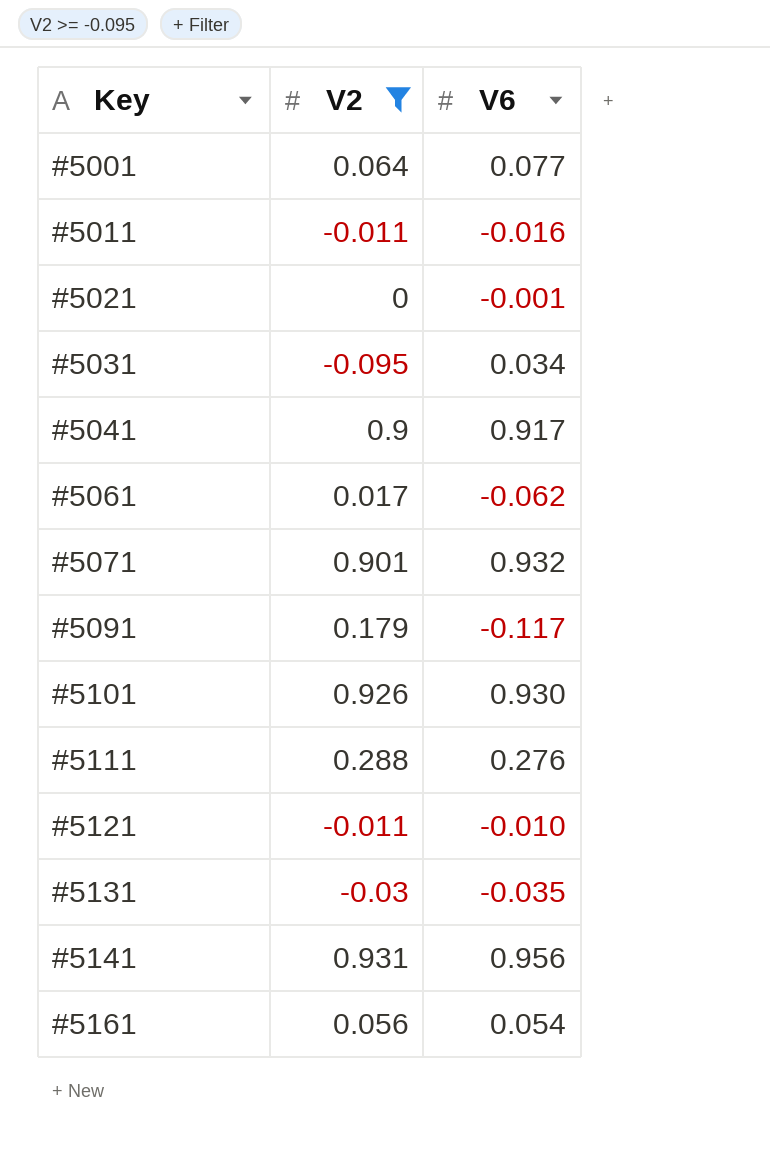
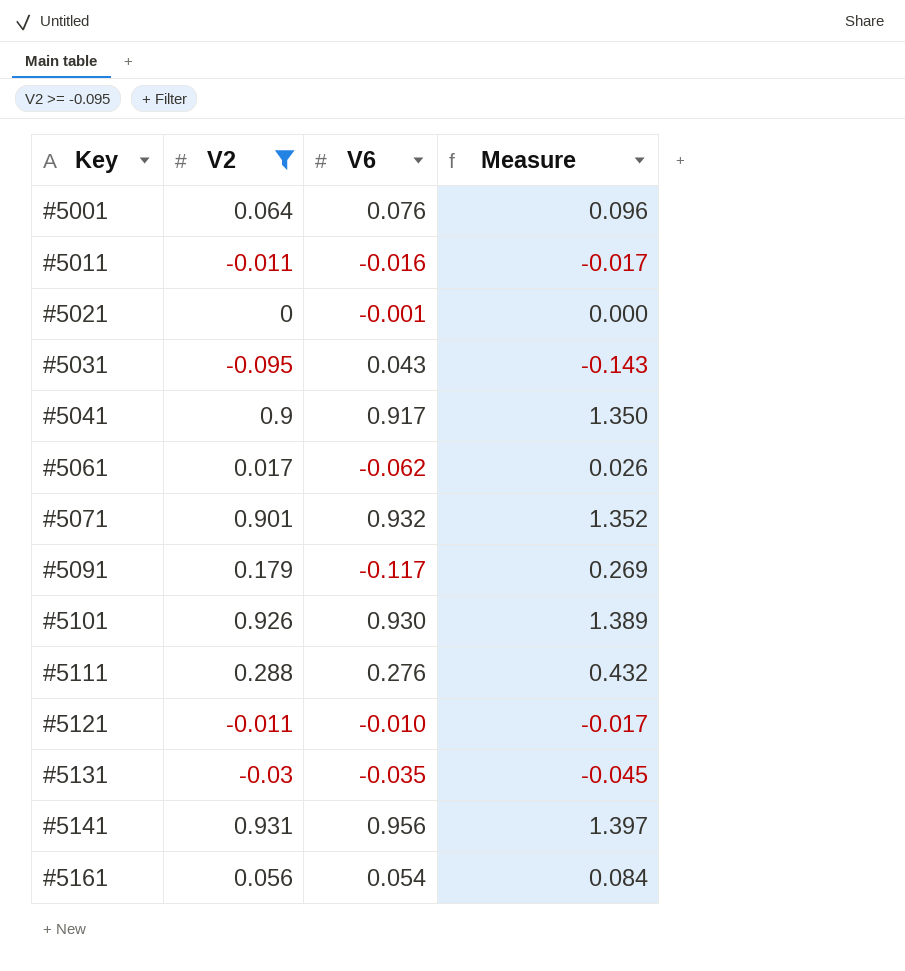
column Measure | formula: none -> [V2] * 1.5
#5001 | V6: 0.077 -> 0.076
#5031 | V6: 0.034 -> 0.043

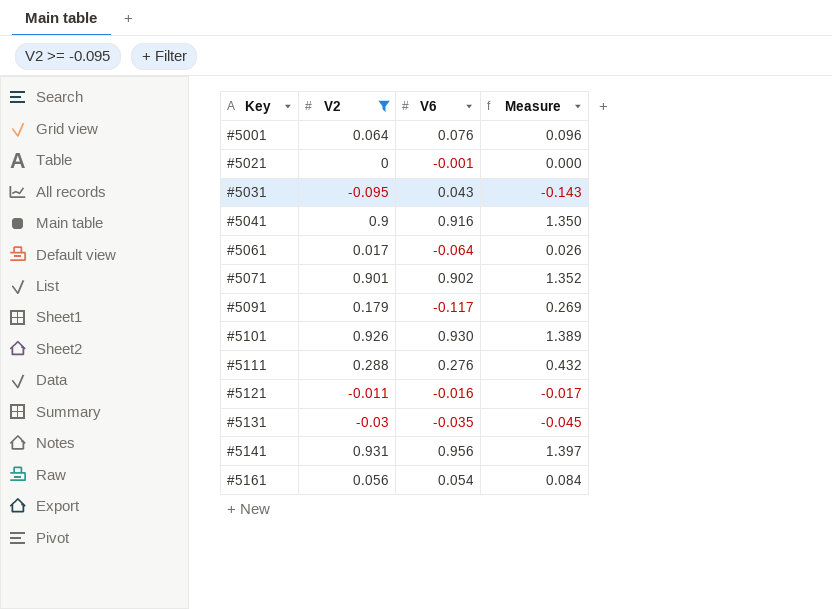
row #5011: -0.011 | -0.016 | -0.017 -> none
#5041 | V6: 0.917 -> 0.916
#5061 | V6: -0.062 -> -0.064
#5071 | V6: 0.932 -> 0.902
#5121 | V6: -0.010 -> -0.016

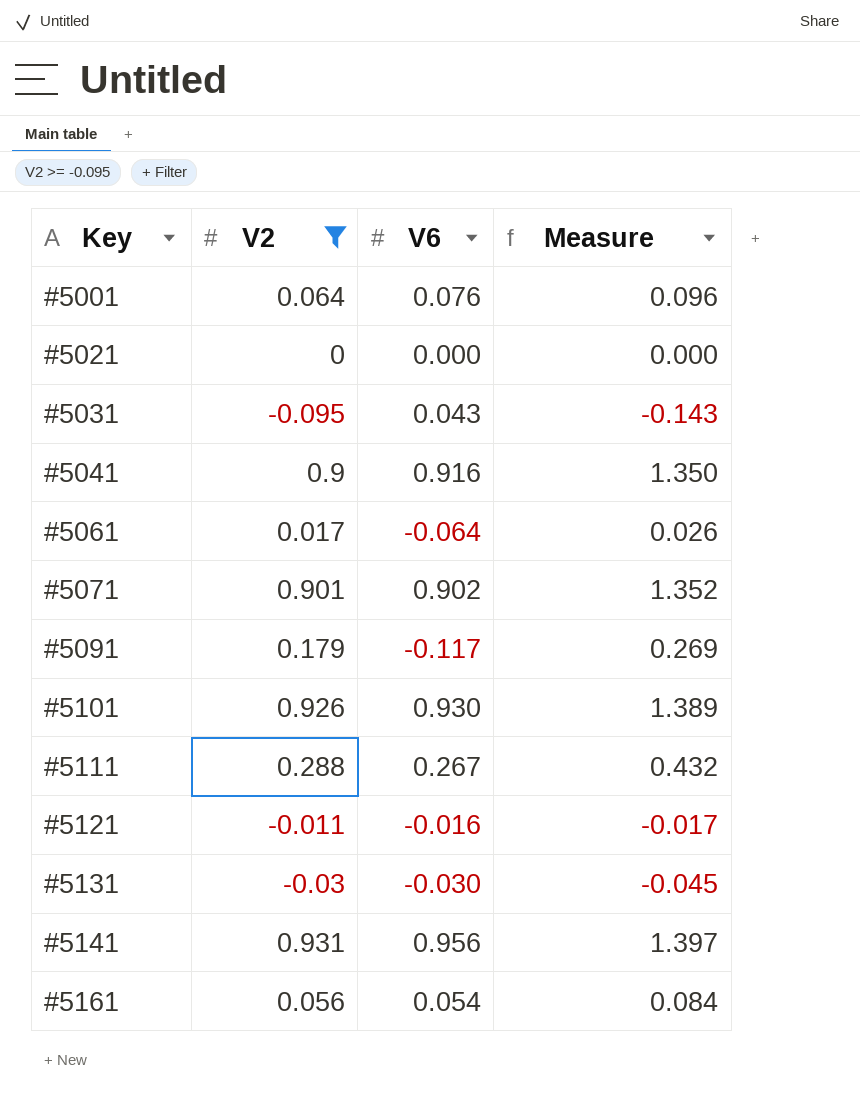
#5021 | V6: -0.001 -> 0.000
#5111 | V6: 0.276 -> 0.267
#5131 | V6: -0.035 -> -0.030

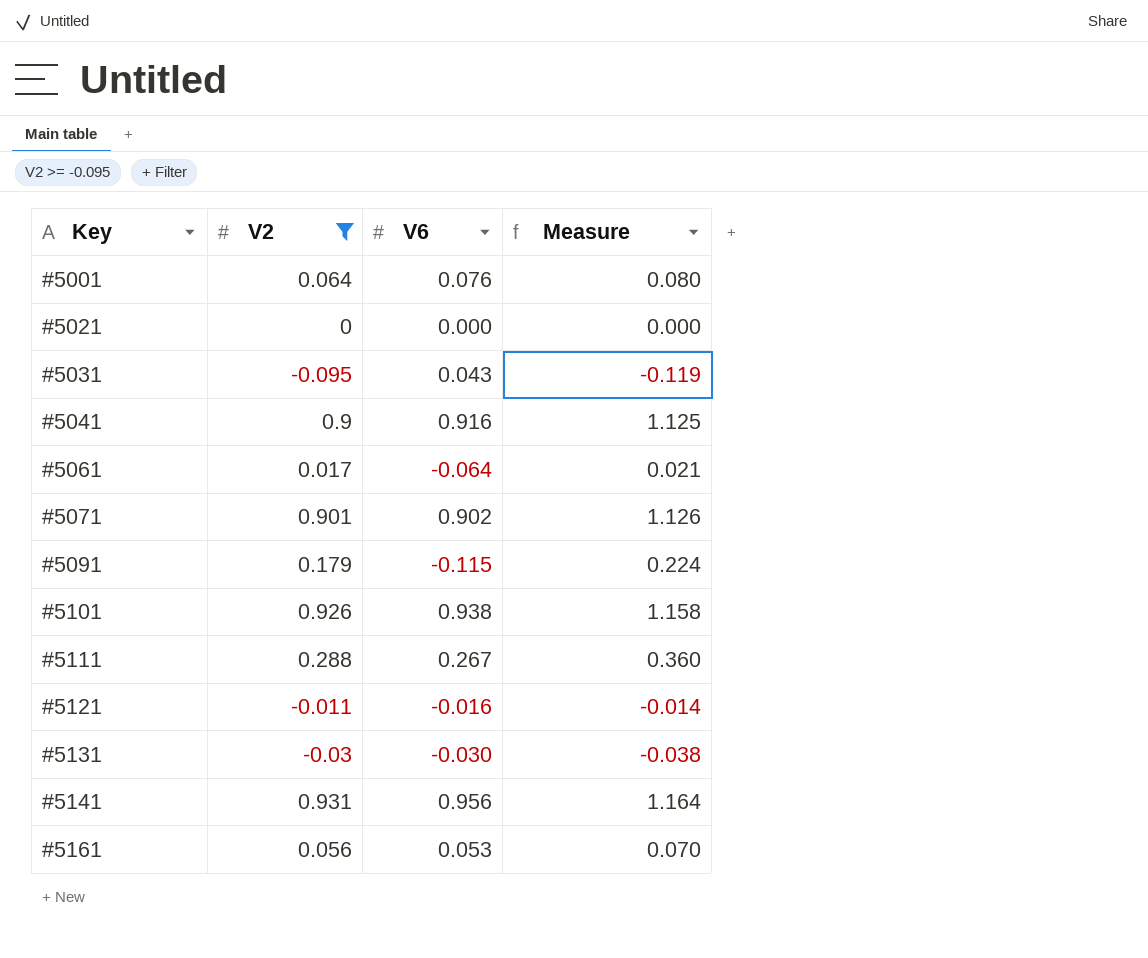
column Measure | formula: [V2] * 1.5 -> [V2] * 1.25
#5091 | V6: -0.117 -> -0.115
#5101 | V6: 0.930 -> 0.938
#5161 | V6: 0.054 -> 0.053

